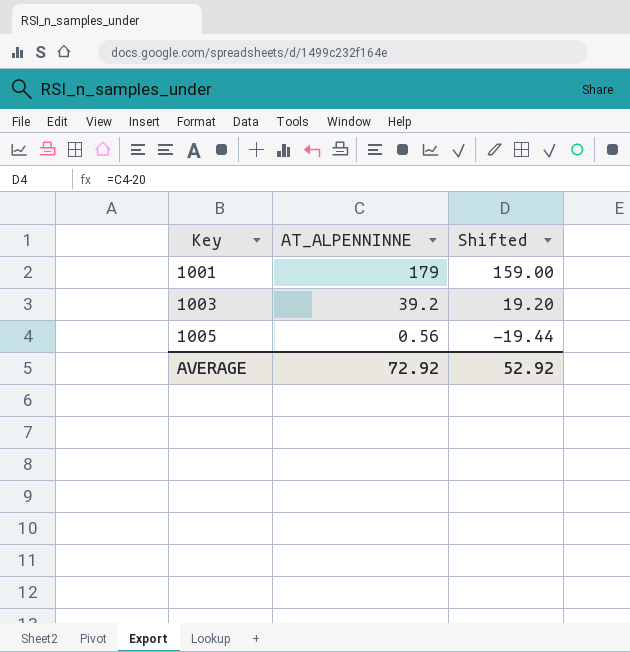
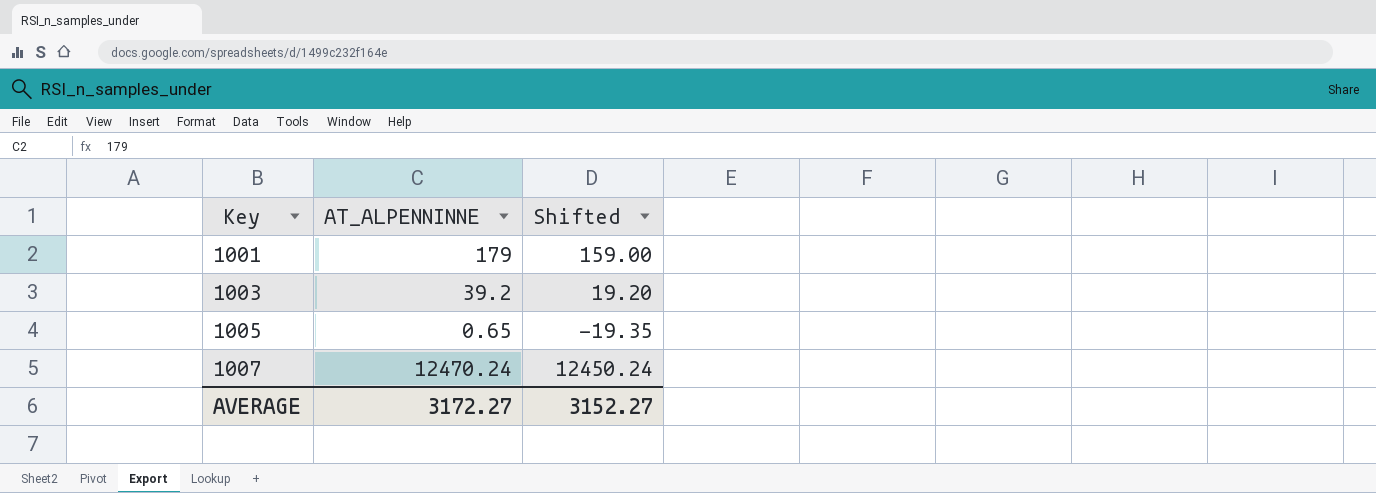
1005 | AT_ALPENNINNE: 0.56 -> 0.65
1005 | Shifted: -19.44 -> -19.35
row 1007: none -> 12470.24 | 12450.24
AVERAGE | AT_ALPENNINNE: 72.92 -> 3172.27
AVERAGE | Shifted: 52.92 -> 3152.27

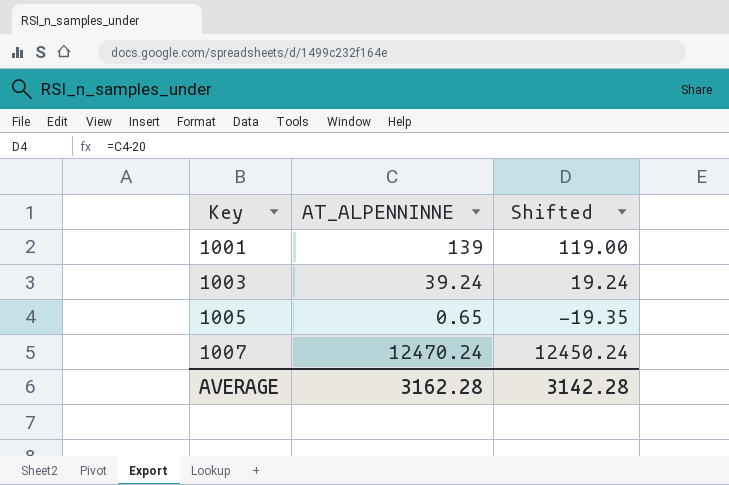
1001 | AT_ALPENNINNE: 179 -> 139
1001 | Shifted: 159.00 -> 119.00
1003 | AT_ALPENNINNE: 39.2 -> 39.24
1003 | Shifted: 19.20 -> 19.24
AVERAGE | AT_ALPENNINNE: 3172.27 -> 3162.28
AVERAGE | Shifted: 3152.27 -> 3142.28

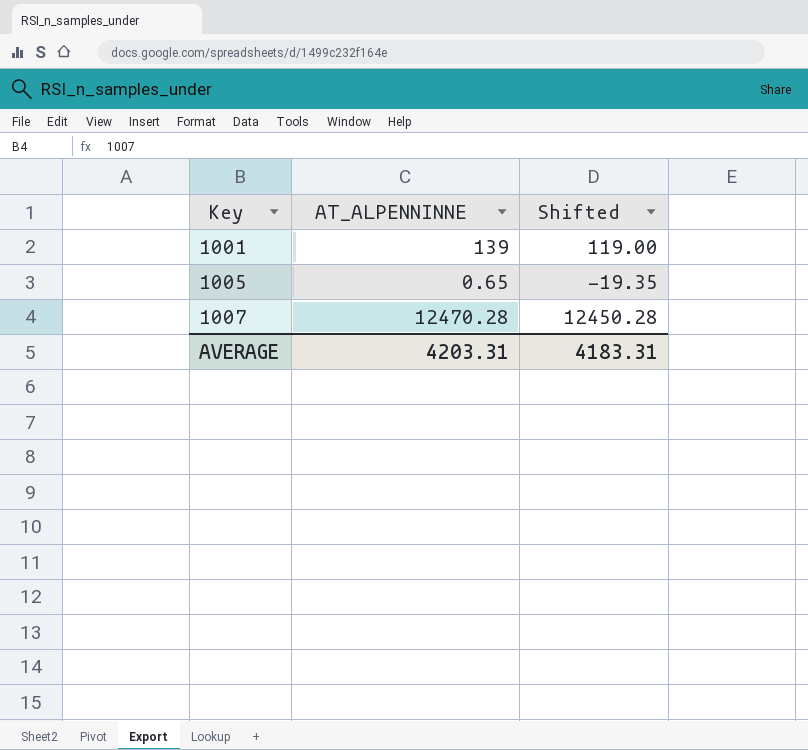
row 1003: 39.24 | 19.24 -> none
1007 | AT_ALPENNINNE: 12470.24 -> 12470.28
1007 | Shifted: 12450.24 -> 12450.28
AVERAGE | AT_ALPENNINNE: 3162.28 -> 4203.31
AVERAGE | Shifted: 3142.28 -> 4183.31

